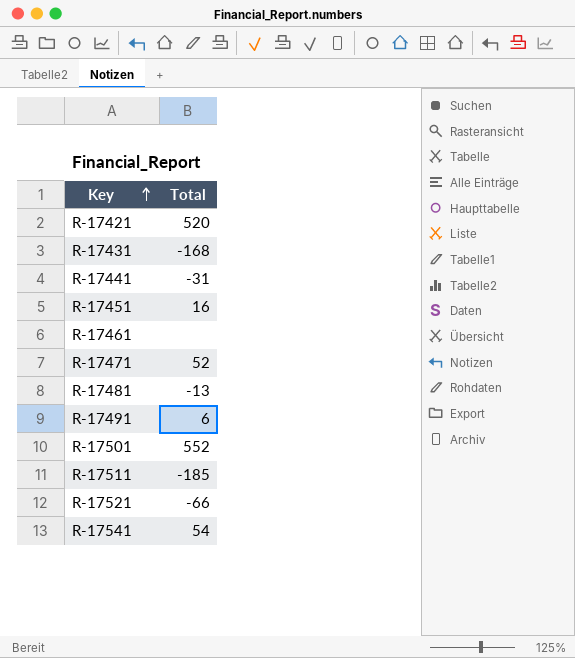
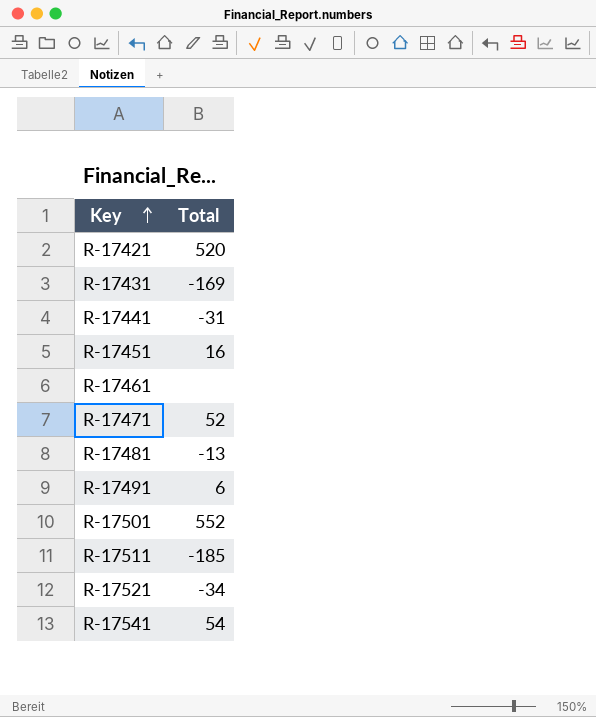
R-17431 | Total: -168 -> -169
R-17521 | Total: -66 -> -34

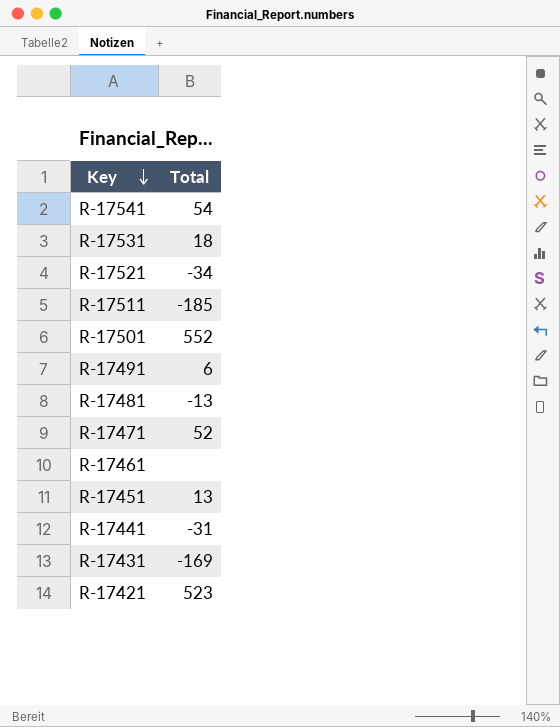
row order: Key ascending -> Key descending
row R-17531: none -> 18
R-17451 | Total: 16 -> 13
R-17421 | Total: 520 -> 523

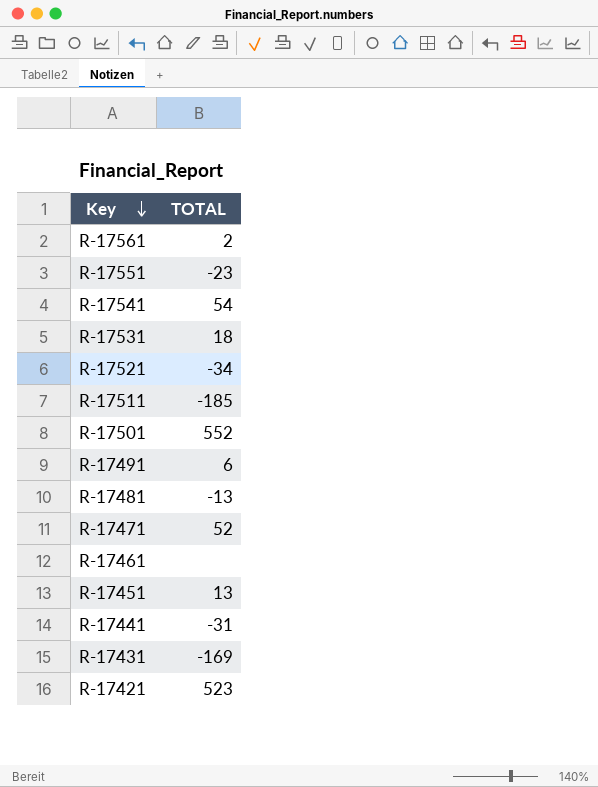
column name: Total -> TOTAL
row R-17561: none -> 2
row R-17551: none -> -23

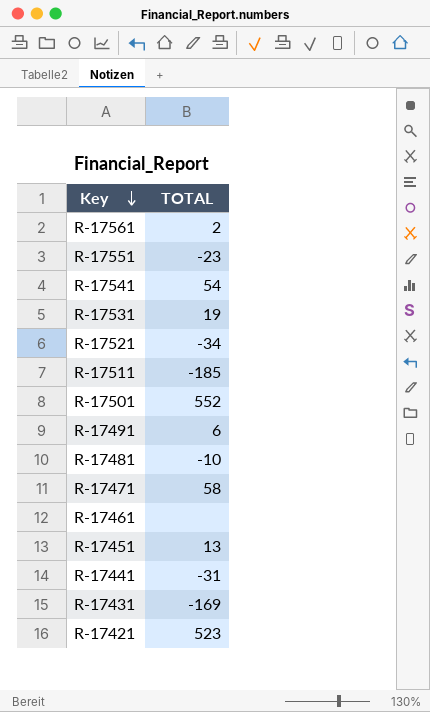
R-17531 | TOTAL: 18 -> 19
R-17481 | TOTAL: -13 -> -10
R-17471 | TOTAL: 52 -> 58

